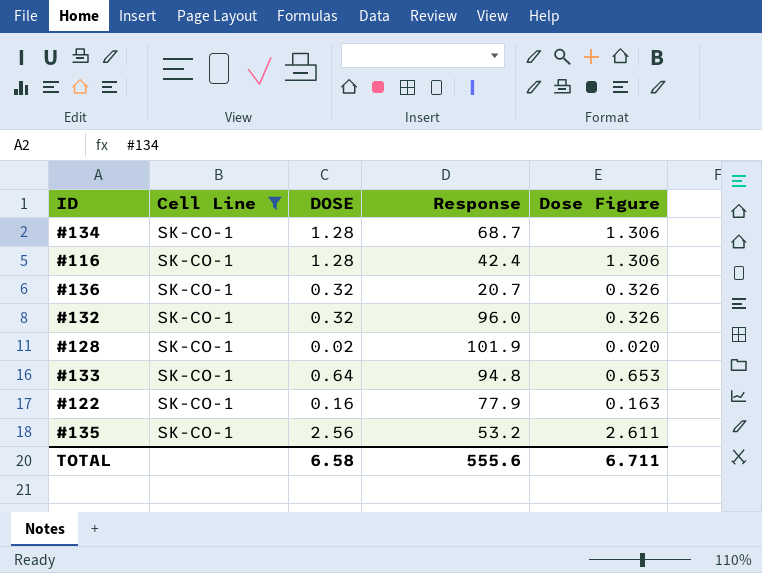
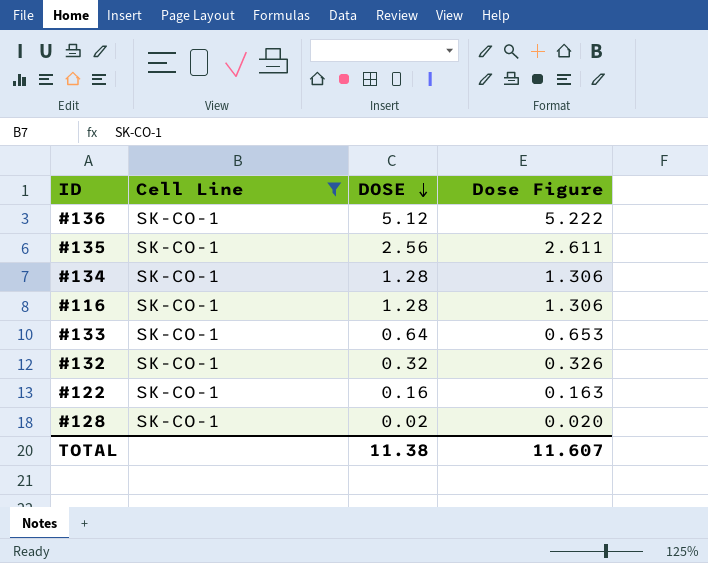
row order: none -> DOSE descending
column Response | position: 4 -> none
#136 | DOSE: 0.32 -> 5.12
#136 | Dose Figure: 0.326 -> 5.222
TOTAL | DOSE: 6.58 -> 11.38
TOTAL | Dose Figure: 6.711 -> 11.607

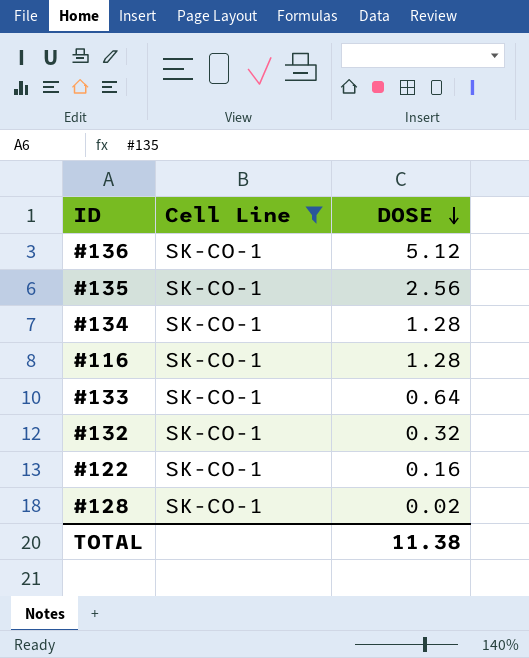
column Dose Figure | formula: [DOSE] * 1.02 -> none

